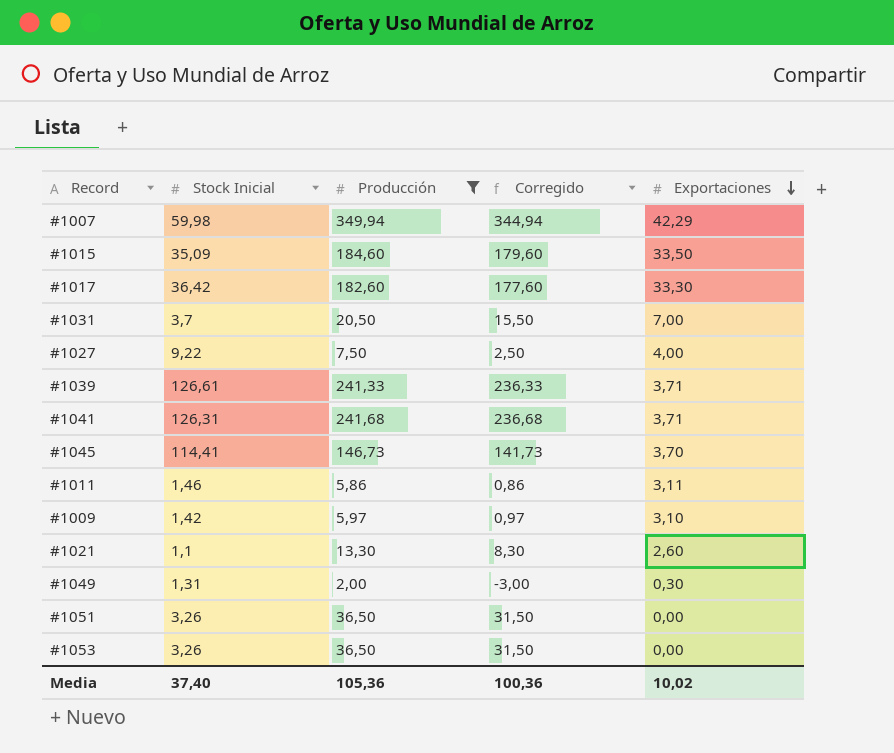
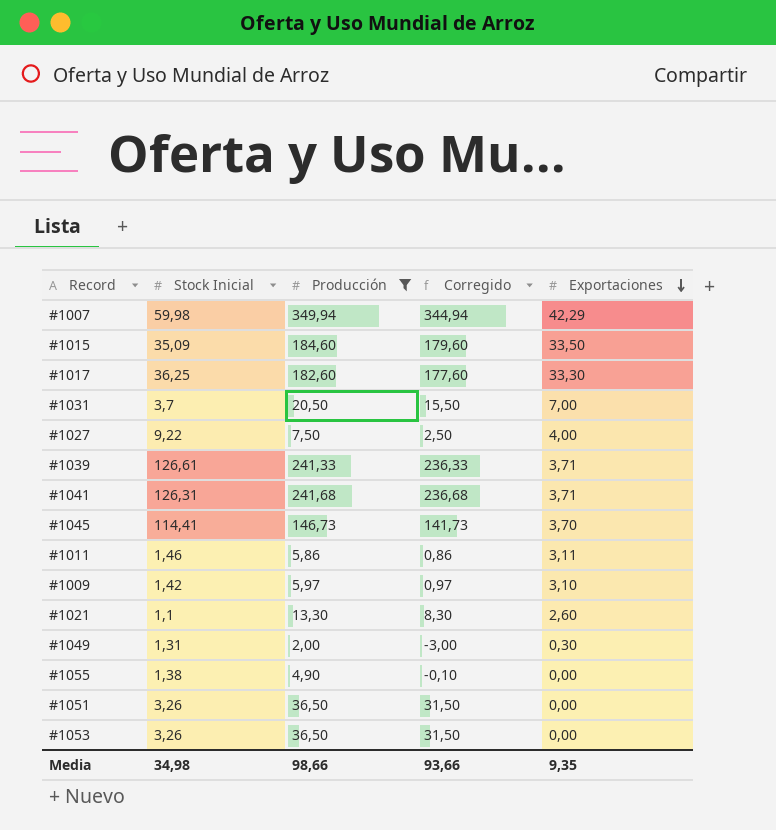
#1017 | Stock Inicial: 36,42 -> 36,25
row #1055: none -> 1,38 | 4,90 | -0,10 | 0,00
Media | Stock Inicial: 37,40 -> 34,98
Media | Producción: 105,36 -> 98,66
Media | Corregido: 100,36 -> 93,66
Media | Exportaciones: 10,02 -> 9,35

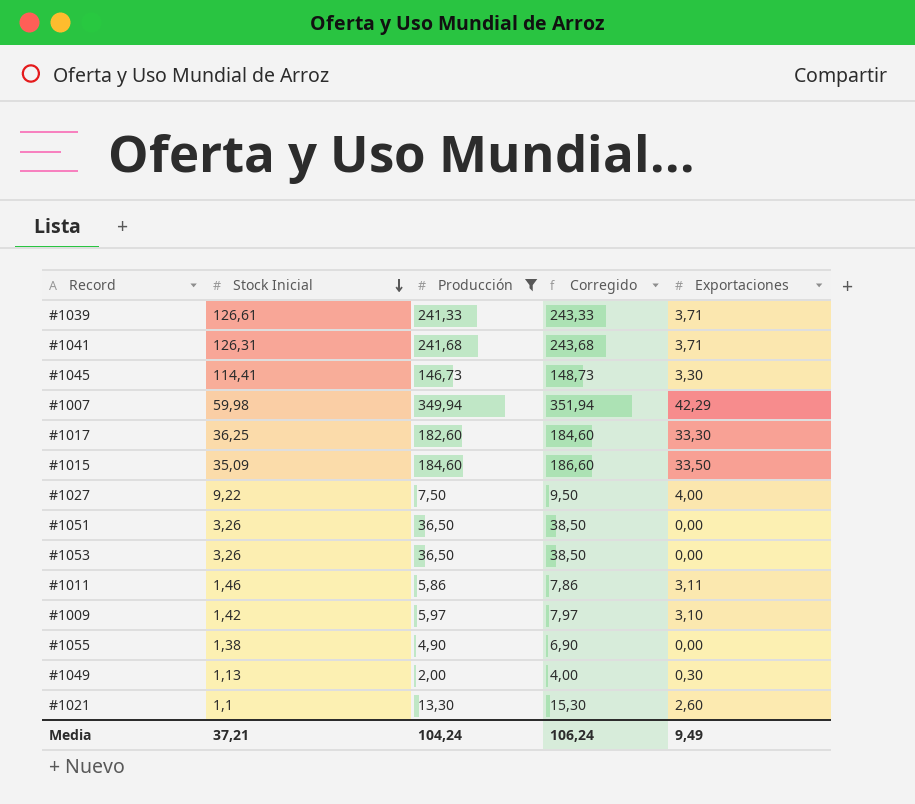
row order: Exportaciones descending -> Stock Inicial descending
column Corregido | formula: [Producción] - 5 -> [Producción] + 2
row #1031: 3,7 | 20,50 | 15,50 | 7,00 -> none
#1045 | Exportaciones: 3,70 -> 3,30
#1049 | Stock Inicial: 1,31 -> 1,13
Media | Stock Inicial: 34,98 -> 37,21
Media | Producción: 98,66 -> 104,24
Media | Corregido: 93,66 -> 106,24
Media | Exportaciones: 9,35 -> 9,49

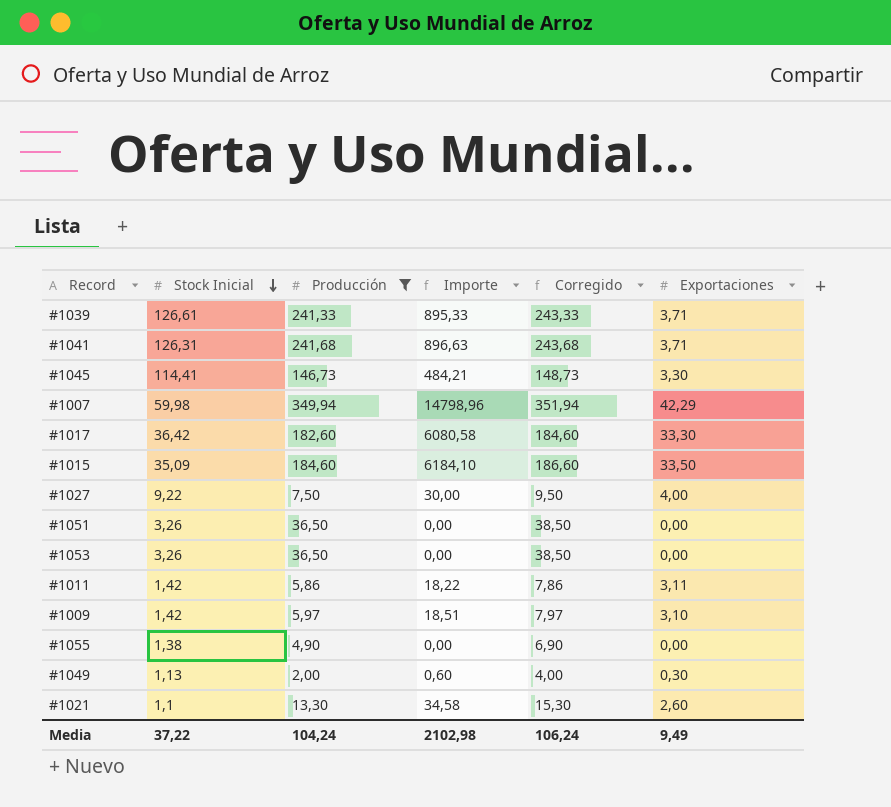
column Importe | formula: none -> [Producción] * [Exportaciones]
#1017 | Stock Inicial: 36,25 -> 36,42
#1011 | Stock Inicial: 1,46 -> 1,42
Media | Stock Inicial: 37,21 -> 37,22

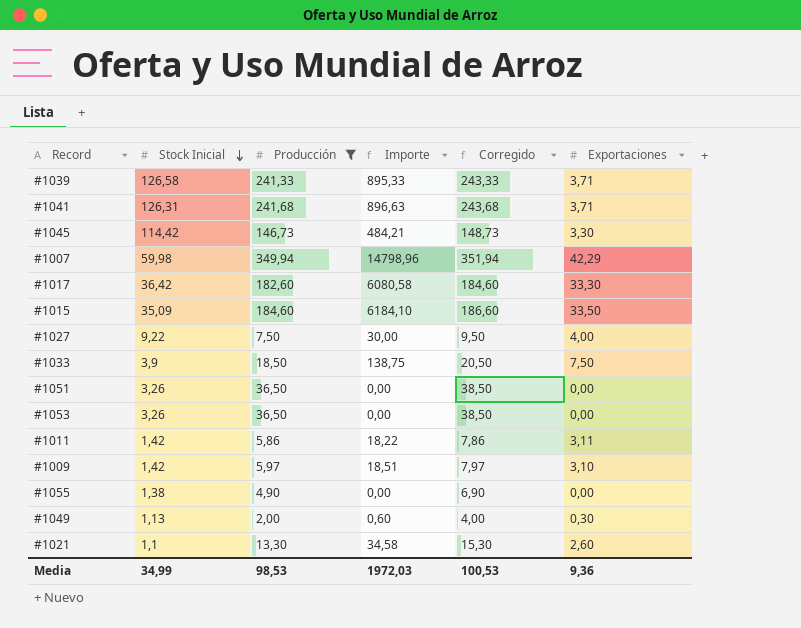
#1039 | Stock Inicial: 126,61 -> 126,58
#1045 | Stock Inicial: 114,41 -> 114,42
row #1033: none -> 3,9 | 18,50 | 138,75 | 20,50 | 7,50
Media | Stock Inicial: 37,22 -> 34,99
Media | Producción: 104,24 -> 98,53
Media | Importe: 2102,98 -> 1972,03
Media | Corregido: 106,24 -> 100,53
Media | Exportaciones: 9,49 -> 9,36

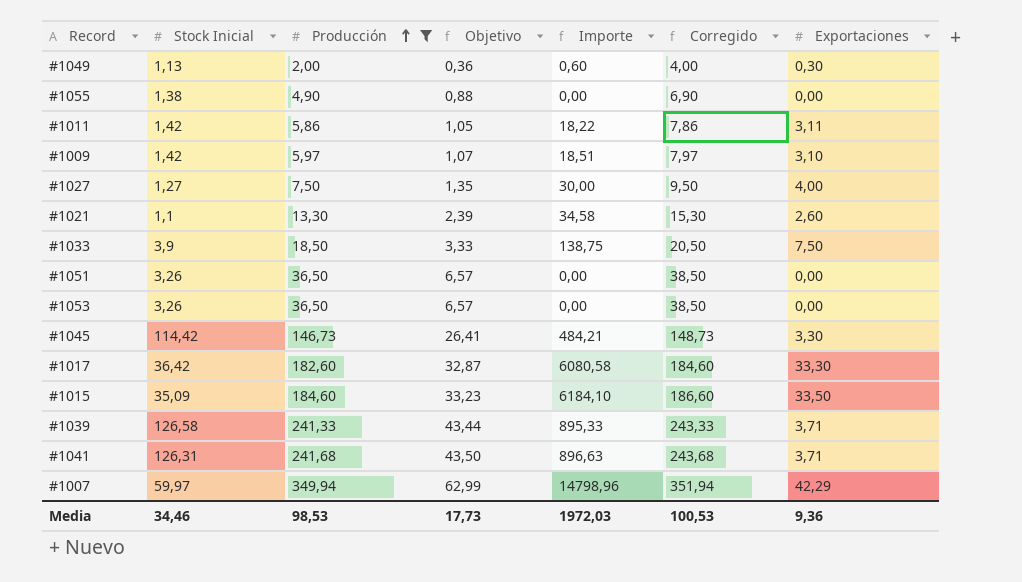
row order: Stock Inicial descending -> Producción ascending
column Objetivo | formula: none -> [Producción] * 0,18
#1027 | Stock Inicial: 9,22 -> 1,27
#1007 | Stock Inicial: 59,98 -> 59,97
Media | Stock Inicial: 34,99 -> 34,46

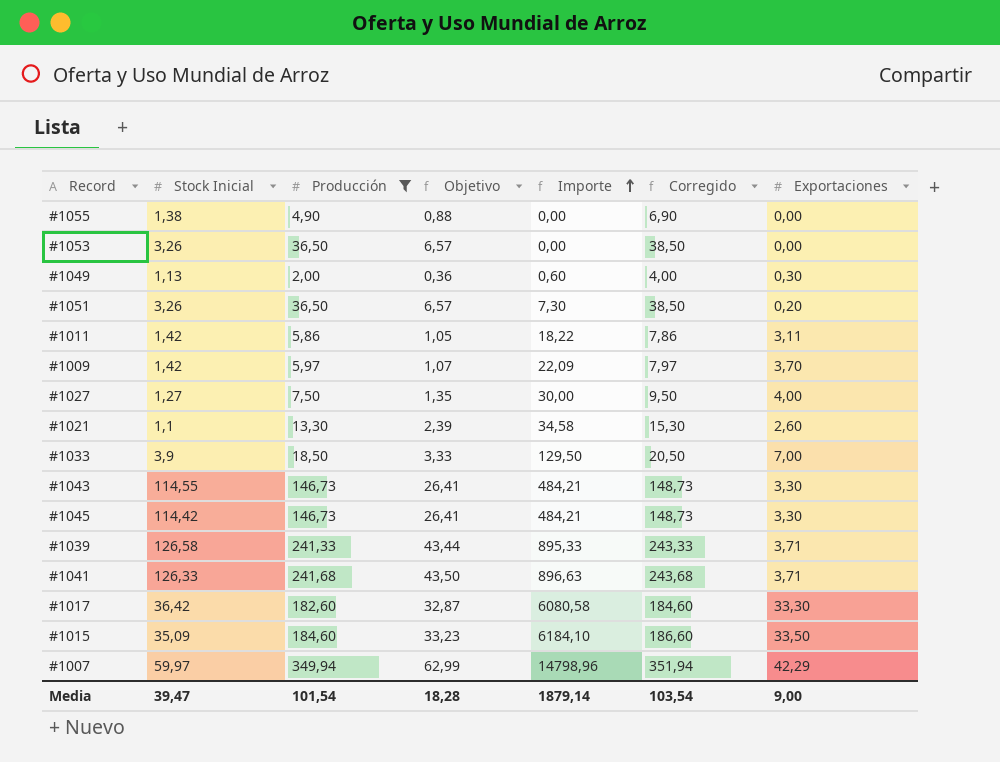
row order: Producción ascending -> Importe ascending
#1051 | Importe: 0,00 -> 7,30
#1051 | Exportaciones: 0,00 -> 0,20
#1009 | Importe: 18,51 -> 22,09
#1009 | Exportaciones: 3,10 -> 3,70
#1033 | Importe: 138,75 -> 129,50
#1033 | Exportaciones: 7,50 -> 7,00
row #1043: none -> 114,55 | 146,73 | 26,41 | 484,21 | 148,73 | 3,30
#1041 | Stock Inicial: 126,31 -> 126,33
Media | Stock Inicial: 34,46 -> 39,47
Media | Producción: 98,53 -> 101,54
Media | Objetivo: 17,73 -> 18,28
Media | Importe: 1972,03 -> 1879,14
Media | Corregido: 100,53 -> 103,54
Media | Exportaciones: 9,36 -> 9,00

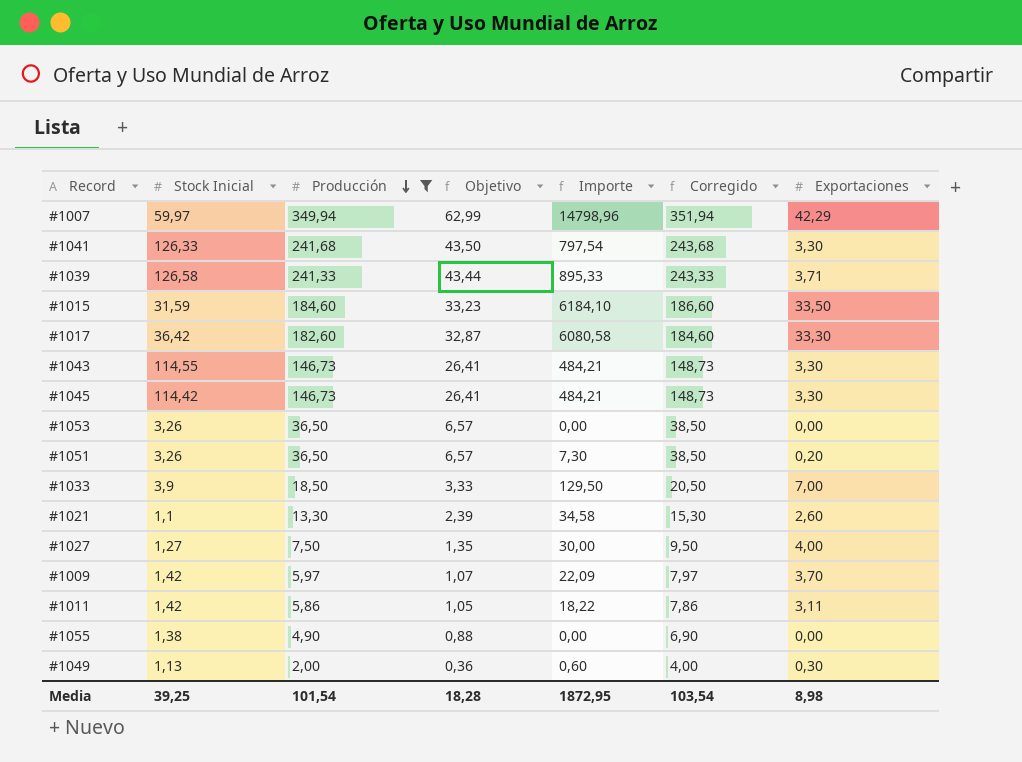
row order: Importe ascending -> Producción descending
#1041 | Importe: 896,63 -> 797,54
#1041 | Exportaciones: 3,71 -> 3,30
#1015 | Stock Inicial: 35,09 -> 31,59
Media | Stock Inicial: 39,47 -> 39,25
Media | Importe: 1879,14 -> 1872,95
Media | Exportaciones: 9,00 -> 8,98

